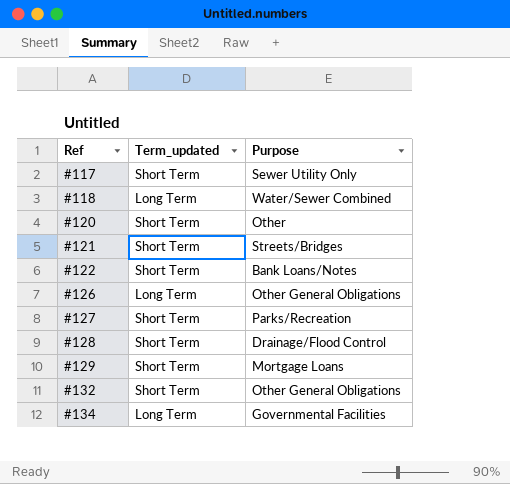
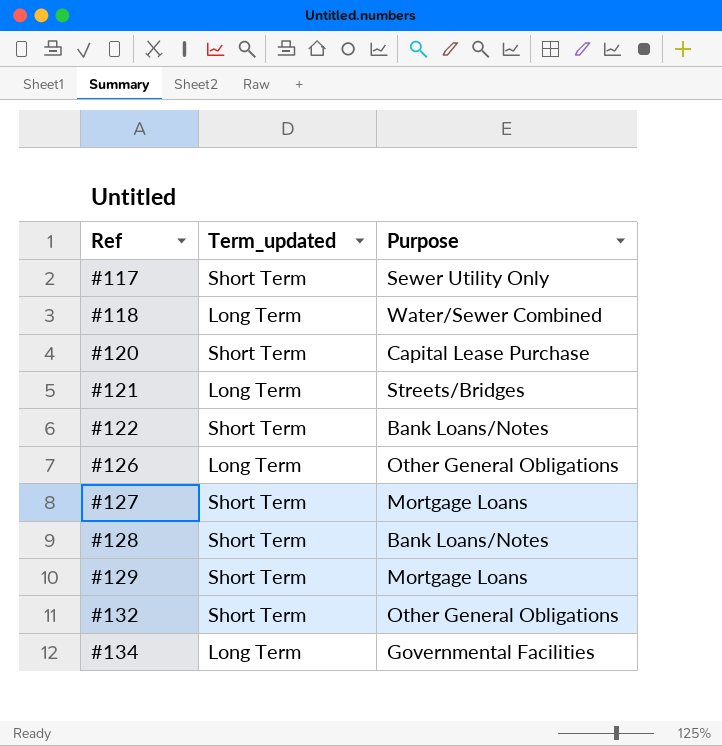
#120 | Purpose: Other -> Capital Lease Purchase
#121 | Term_updated: Short Term -> Long Term
#127 | Purpose: Parks/Recreation -> Mortgage Loans
#128 | Purpose: Drainage/Flood Control -> Bank Loans/Notes

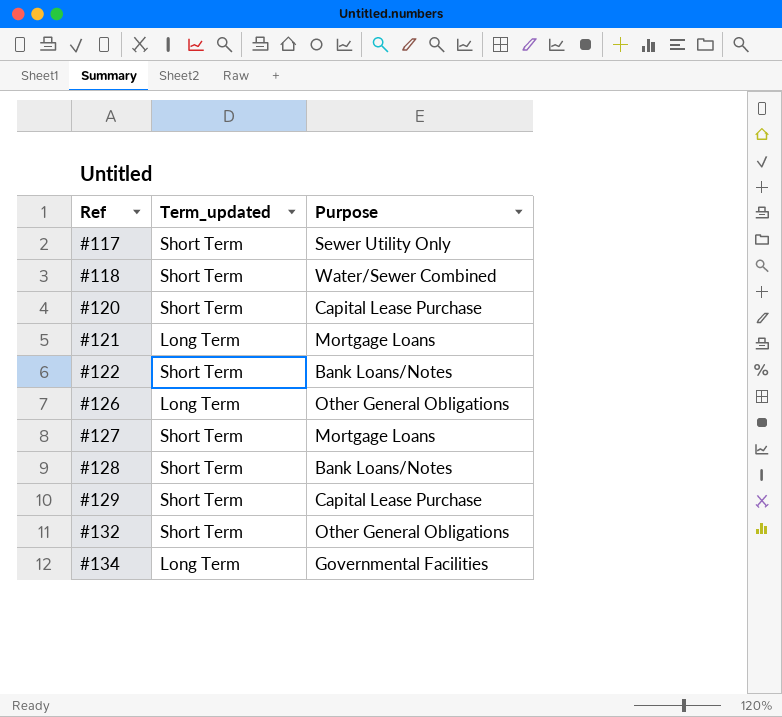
#118 | Term_updated: Long Term -> Short Term
#121 | Purpose: Streets/Bridges -> Mortgage Loans
#129 | Purpose: Mortgage Loans -> Capital Lease Purchase

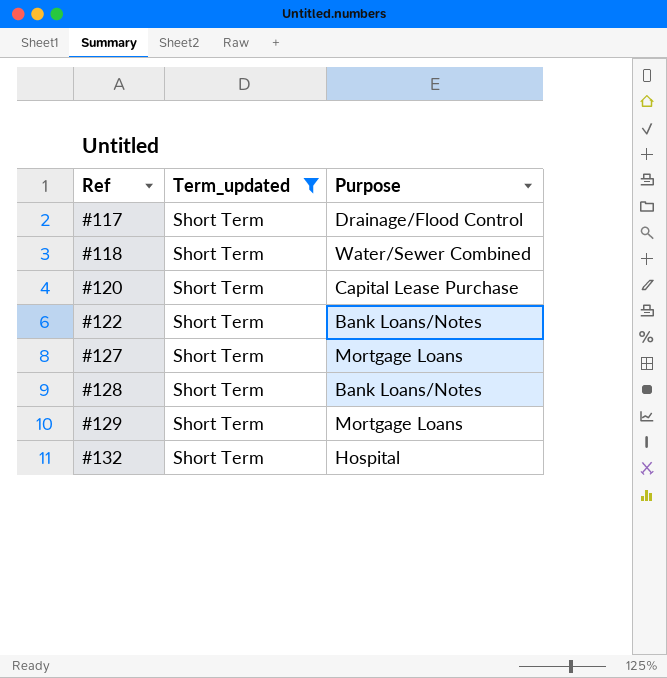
filter: none -> Term_updated = Short Term
#117 | Purpose: Sewer Utility Only -> Drainage/Flood Control
#129 | Purpose: Capital Lease Purchase -> Mortgage Loans
#132 | Purpose: Other General Obligations -> Hospital

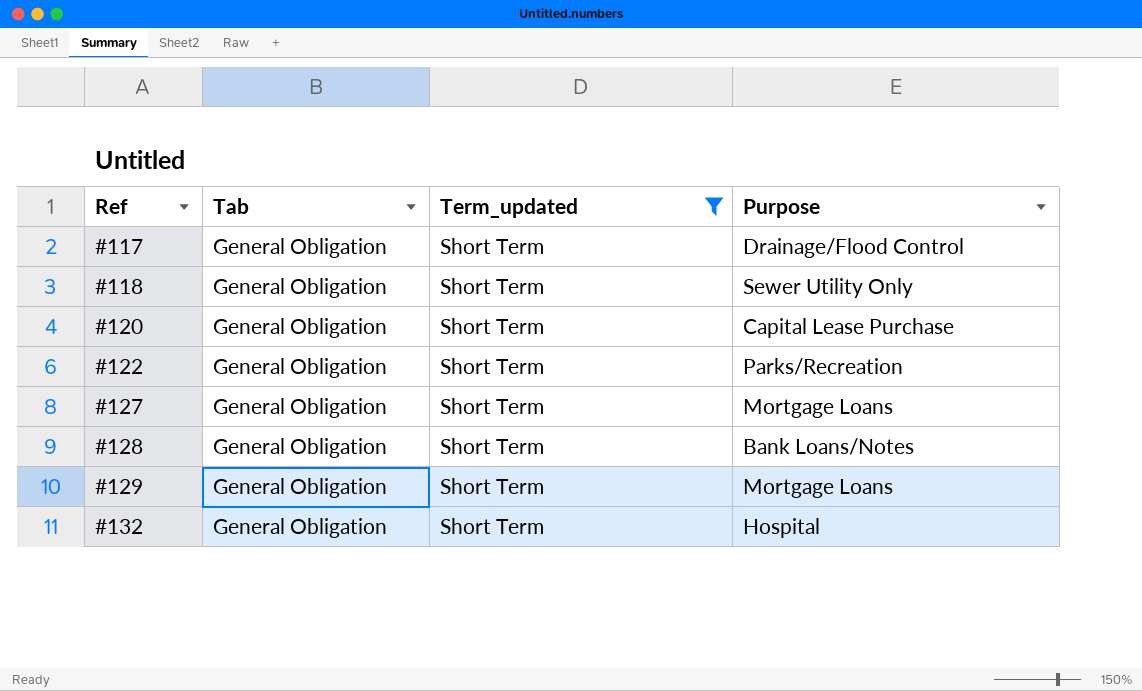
column Tab | position: none -> 2
#118 | Purpose: Water/Sewer Combined -> Sewer Utility Only
#122 | Purpose: Bank Loans/Notes -> Parks/Recreation

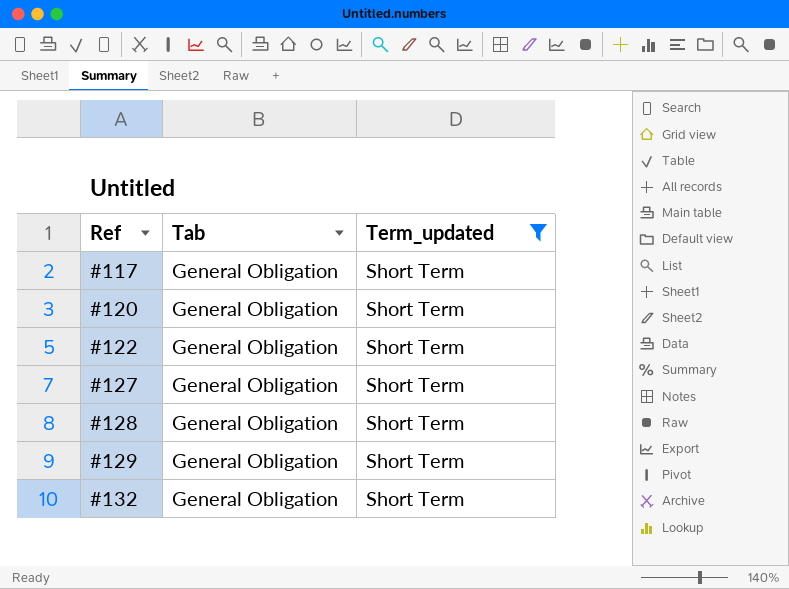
column Purpose | position: 4 -> none
row #118: General Obligation | Short Term | Sewer Utility Only -> none

